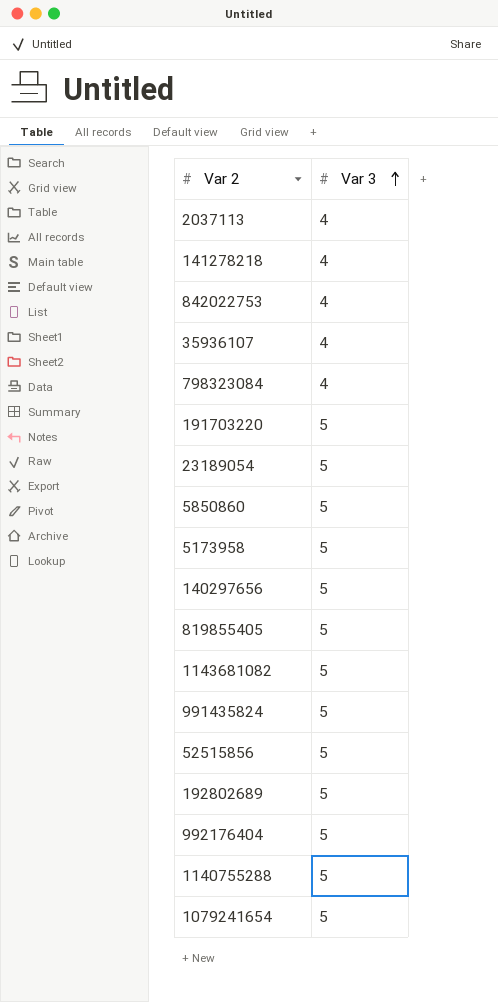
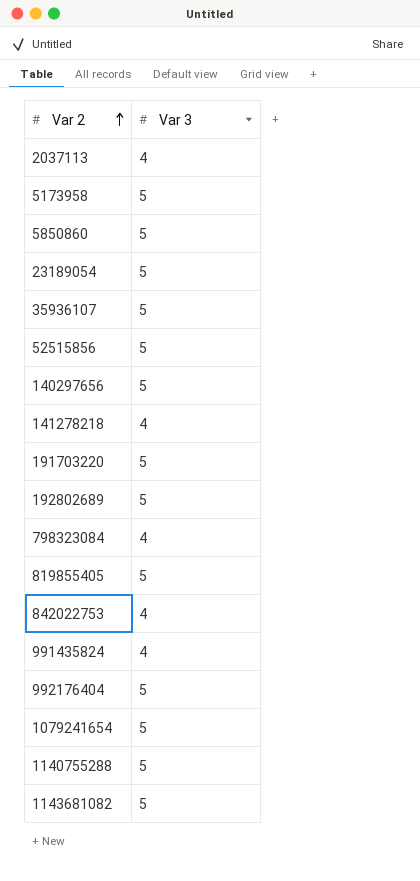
row order: Var 3 ascending -> Var 2 ascending
35936107 | Var 3: 4 -> 5
991435824 | Var 3: 5 -> 4

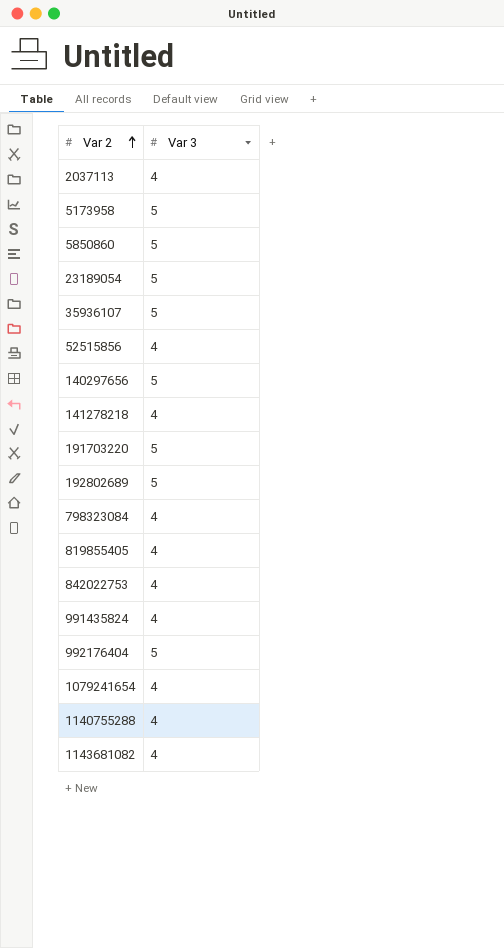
52515856 | Var 3: 5 -> 4
819855405 | Var 3: 5 -> 4
1079241654 | Var 3: 5 -> 4
1140755288 | Var 3: 5 -> 4
1143681082 | Var 3: 5 -> 4

